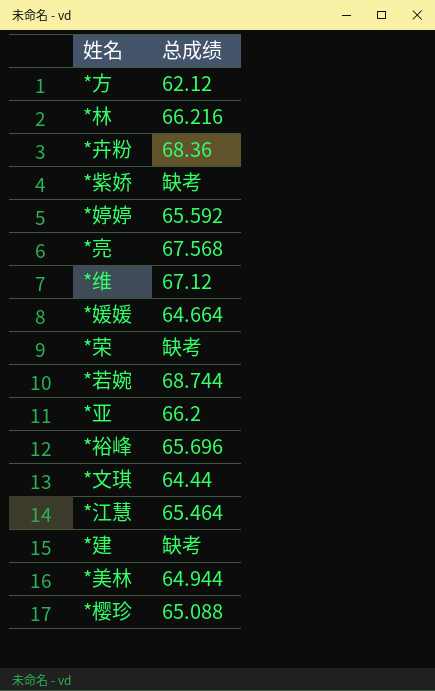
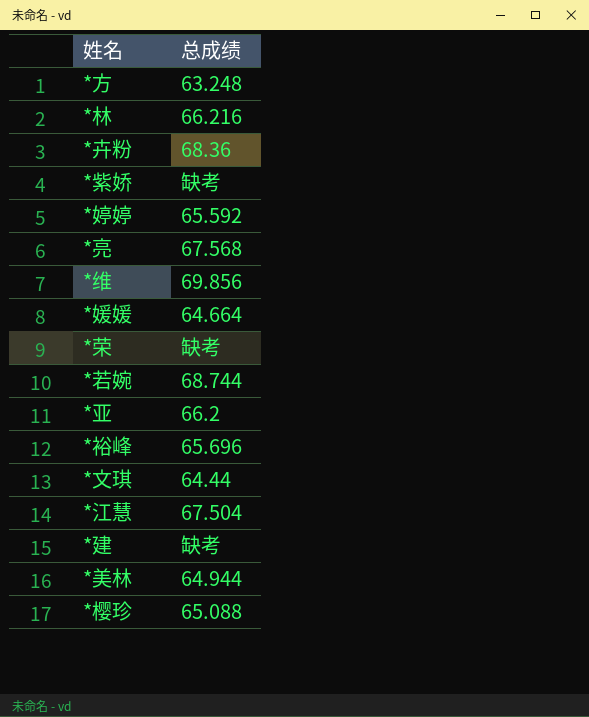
*方 | 总成绩: 62.12 -> 63.248
*维 | 总成绩: 67.12 -> 69.856
*江慧 | 总成绩: 65.464 -> 67.504

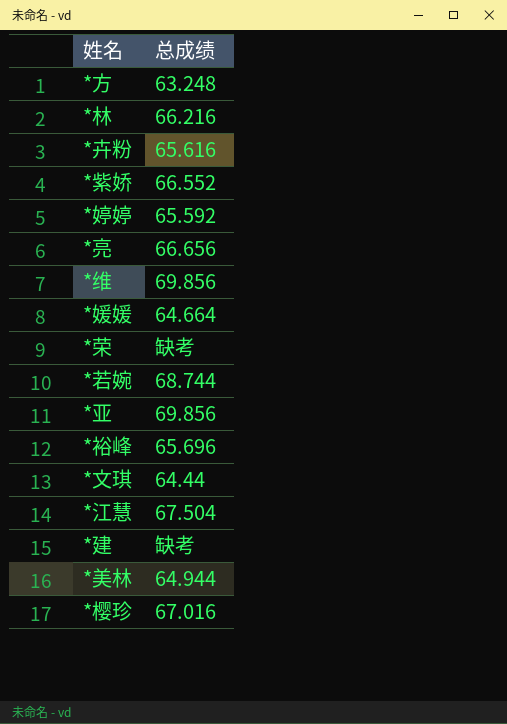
*卉粉 | 总成绩: 68.36 -> 65.616
*紫娇 | 总成绩: 缺考 -> 66.552
*亮 | 总成绩: 67.568 -> 66.656
*亚 | 总成绩: 66.2 -> 69.856
*樱珍 | 总成绩: 65.088 -> 67.016

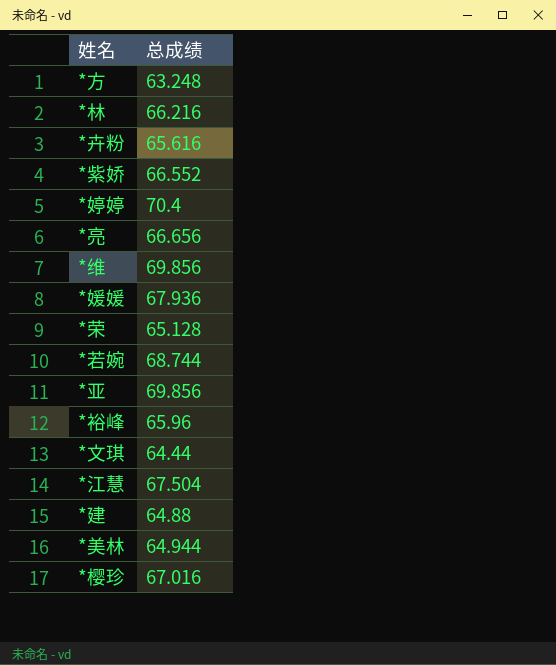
*婷婷 | 总成绩: 65.592 -> 70.4
*媛媛 | 总成绩: 64.664 -> 67.936
*荣 | 总成绩: 缺考 -> 65.128
*裕峰 | 总成绩: 65.696 -> 65.96
*建 | 总成绩: 缺考 -> 64.88

